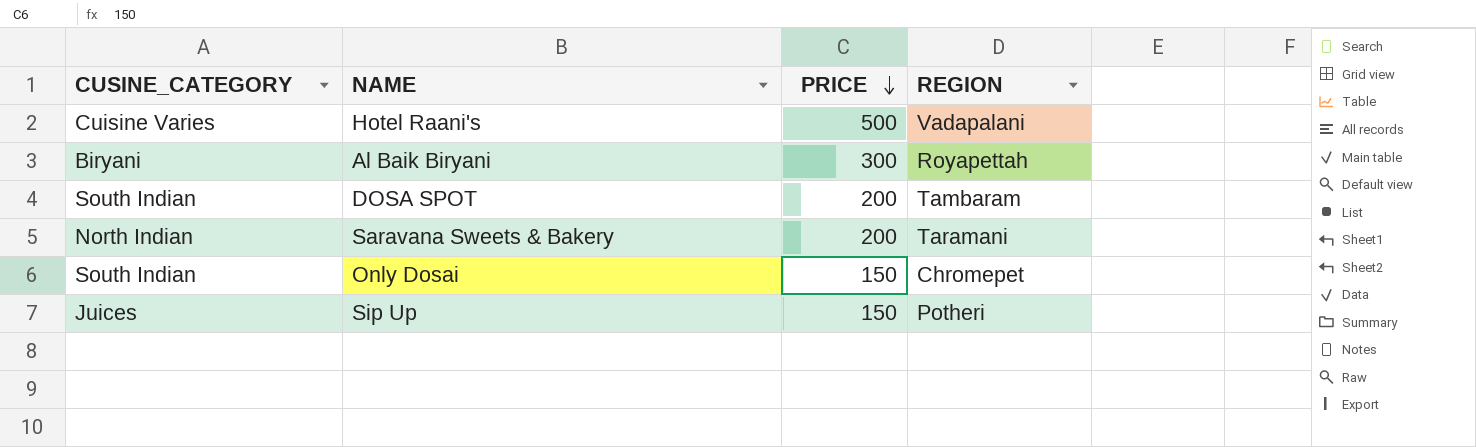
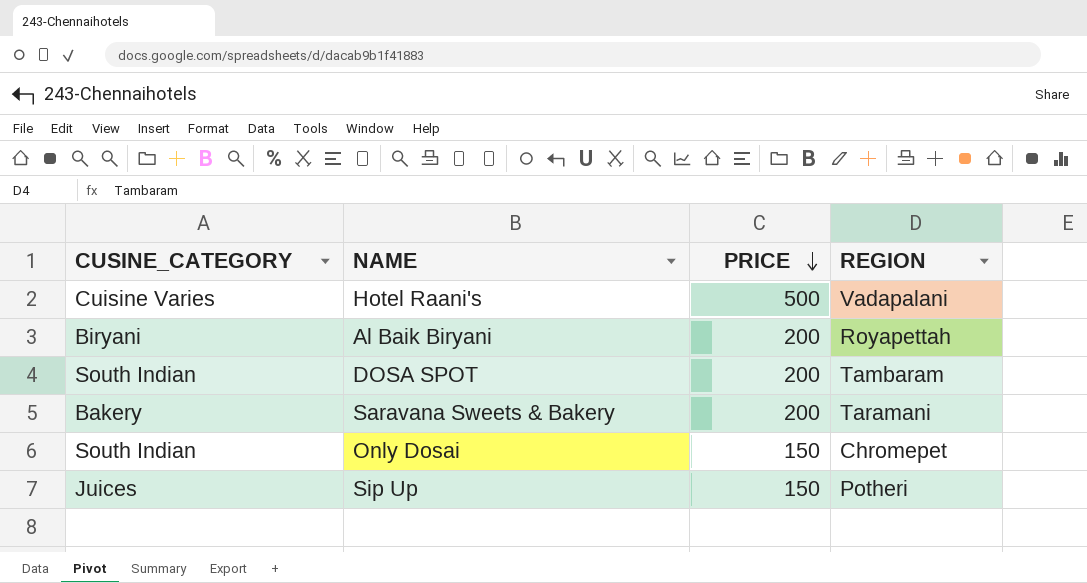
Al Baik Biryani | PRICE: 300 -> 200
Saravana Sweets & Bakery | CUSINE_CATEGORY: North Indian -> Bakery

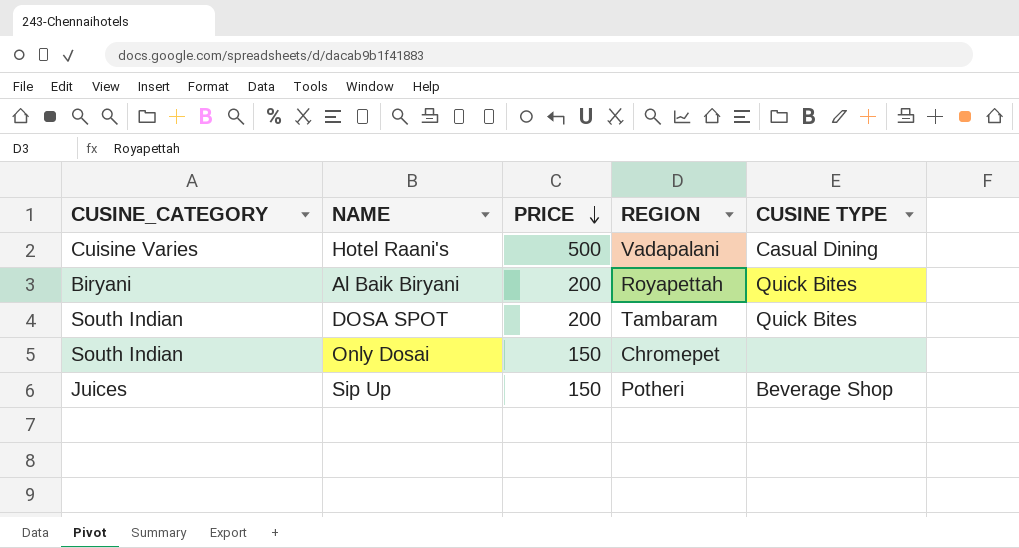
column CUSINE TYPE | position: none -> 5
row Saravana Sweets & Bakery: Bakery | 200 | Taramani -> none

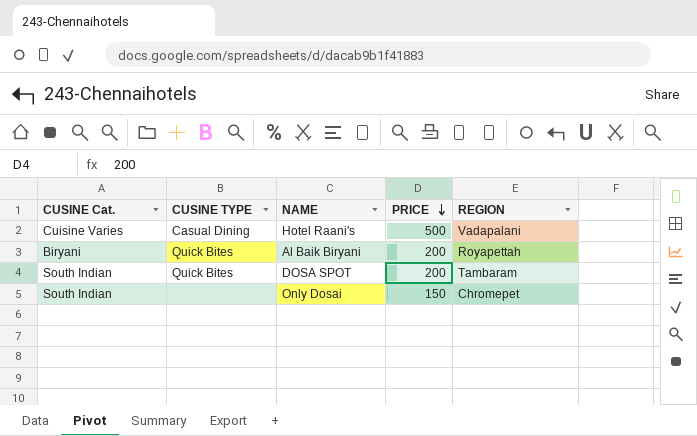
column name: CUSINE_CATEGORY -> CUSINE Cat.
column CUSINE TYPE | position: 5 -> 2
row Sip Up: Juices | 150 | Potheri | Beverage Shop -> none

